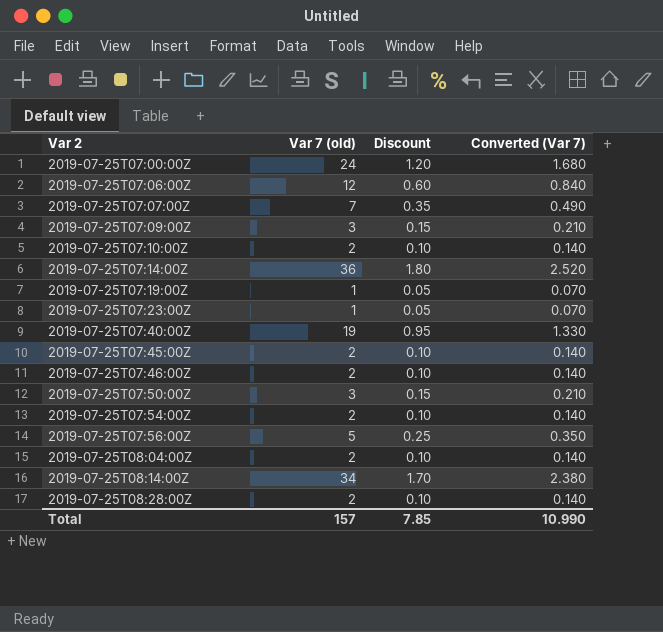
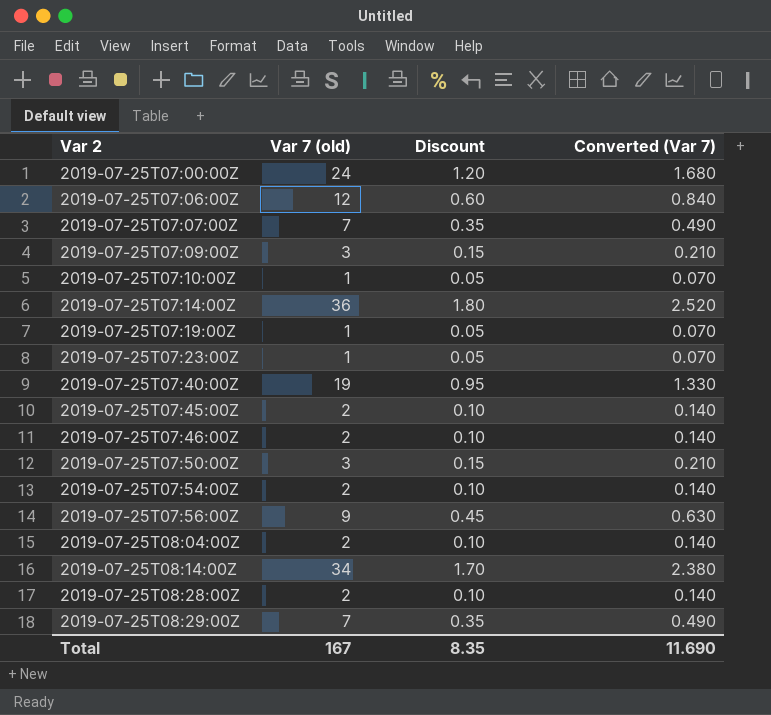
2019-07-25T07:10:00Z | Var 7 (old): 2 -> 1
2019-07-25T07:10:00Z | Discount: 0.10 -> 0.05
2019-07-25T07:10:00Z | Converted (Var 7): 0.140 -> 0.070
2019-07-25T07:56:00Z | Var 7 (old): 5 -> 9
2019-07-25T07:56:00Z | Discount: 0.25 -> 0.45
2019-07-25T07:56:00Z | Converted (Var 7): 0.350 -> 0.630
row 2019-07-25T08:29:00Z: none -> 7 | 0.35 | 0.490
Total | Var 7 (old): 157 -> 167
Total | Discount: 7.85 -> 8.35
Total | Converted (Var 7): 10.990 -> 11.690

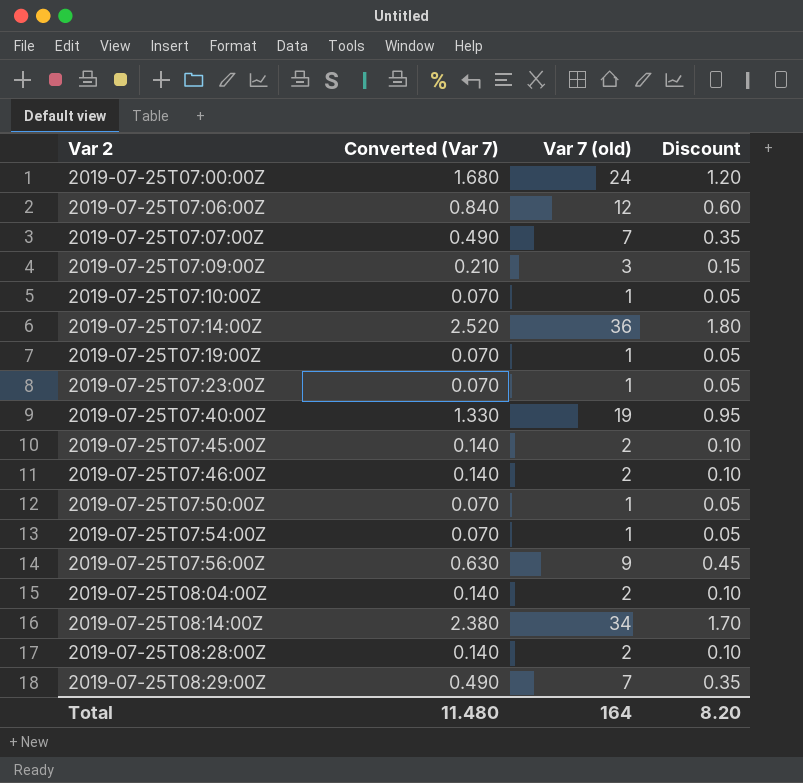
column Converted (Var 7) | position: 4 -> 2
2019-07-25T07:50:00Z | Converted (Var 7): 0.210 -> 0.070
2019-07-25T07:50:00Z | Var 7 (old): 3 -> 1
2019-07-25T07:50:00Z | Discount: 0.15 -> 0.05
2019-07-25T07:54:00Z | Converted (Var 7): 0.140 -> 0.070
2019-07-25T07:54:00Z | Var 7 (old): 2 -> 1
2019-07-25T07:54:00Z | Discount: 0.10 -> 0.05
Total | Converted (Var 7): 11.690 -> 11.480
Total | Var 7 (old): 167 -> 164
Total | Discount: 8.35 -> 8.20

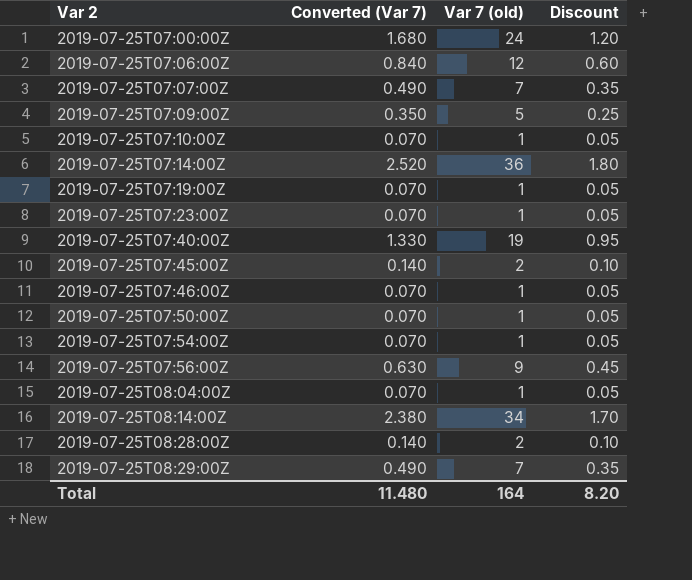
2019-07-25T07:09:00Z | Converted (Var 7): 0.210 -> 0.350
2019-07-25T07:09:00Z | Var 7 (old): 3 -> 5
2019-07-25T07:09:00Z | Discount: 0.15 -> 0.25
2019-07-25T07:46:00Z | Converted (Var 7): 0.140 -> 0.070
2019-07-25T07:46:00Z | Var 7 (old): 2 -> 1
2019-07-25T07:46:00Z | Discount: 0.10 -> 0.05
2019-07-25T08:04:00Z | Converted (Var 7): 0.140 -> 0.070
2019-07-25T08:04:00Z | Var 7 (old): 2 -> 1
2019-07-25T08:04:00Z | Discount: 0.10 -> 0.05

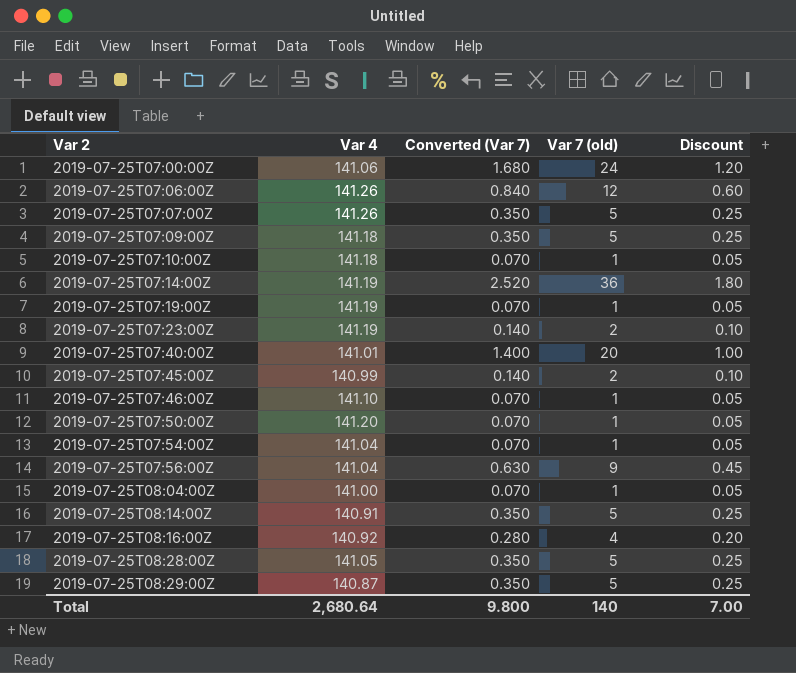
column Var 4 | position: none -> 2
2019-07-25T07:07:00Z | Converted (Var 7): 0.490 -> 0.350
2019-07-25T07:07:00Z | Var 7 (old): 7 -> 5
2019-07-25T07:07:00Z | Discount: 0.35 -> 0.25
2019-07-25T07:23:00Z | Converted (Var 7): 0.070 -> 0.140
2019-07-25T07:23:00Z | Var 7 (old): 1 -> 2
2019-07-25T07:23:00Z | Discount: 0.05 -> 0.10
2019-07-25T07:40:00Z | Converted (Var 7): 1.330 -> 1.400
2019-07-25T07:40:00Z | Var 7 (old): 19 -> 20
2019-07-25T07:40:00Z | Discount: 0.95 -> 1.00
2019-07-25T08:14:00Z | Converted (Var 7): 2.380 -> 0.350
2019-07-25T08:14:00Z | Var 7 (old): 34 -> 5
2019-07-25T08:14:00Z | Discount: 1.70 -> 0.25
row 2019-07-25T08:16:00Z: none -> 140.92 | 0.280 | 4 | 0.20
2019-07-25T08:28:00Z | Converted (Var 7): 0.140 -> 0.350
2019-07-25T08:28:00Z | Var 7 (old): 2 -> 5
2019-07-25T08:28:00Z | Discount: 0.10 -> 0.25
2019-07-25T08:29:00Z | Converted (Var 7): 0.490 -> 0.350
2019-07-25T08:29:00Z | Var 7 (old): 7 -> 5
2019-07-25T08:29:00Z | Discount: 0.35 -> 0.25
Total | Converted (Var 7): 11.480 -> 9.800
Total | Var 7 (old): 164 -> 140
Total | Discount: 8.20 -> 7.00

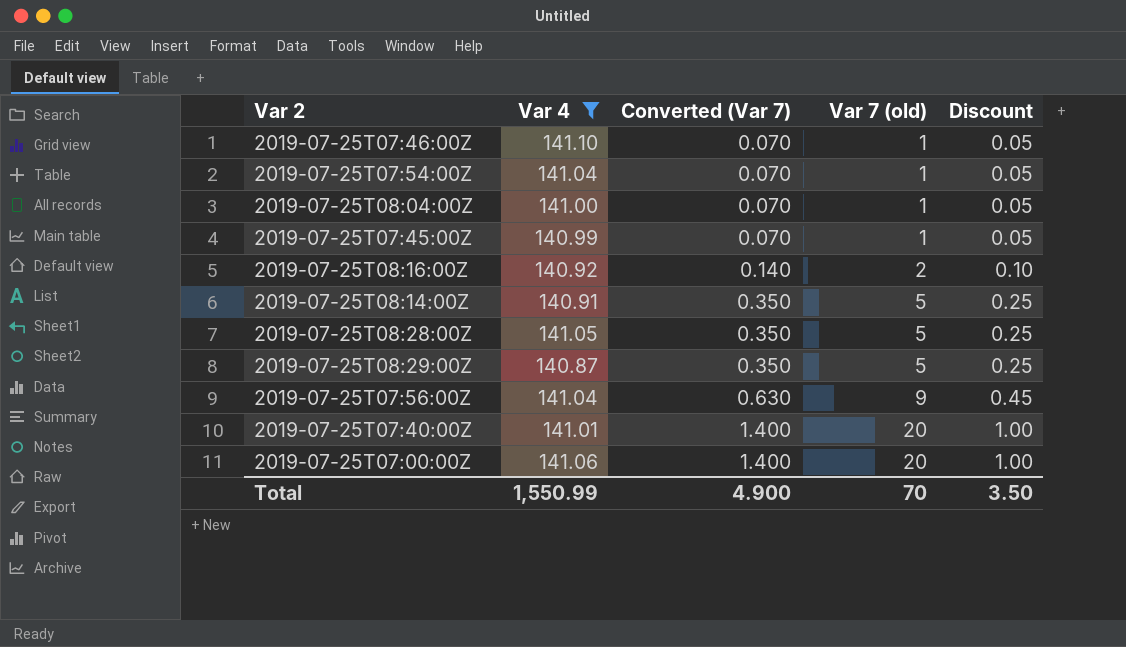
filter: none -> Var 4 <= 141.10
row order: Var 2 ascending -> Converted (Var 7) ascending
2019-07-25T07:45:00Z | Converted (Var 7): 0.140 -> 0.070
2019-07-25T07:45:00Z | Var 7 (old): 2 -> 1
2019-07-25T07:45:00Z | Discount: 0.10 -> 0.05
2019-07-25T08:16:00Z | Converted (Var 7): 0.280 -> 0.140
2019-07-25T08:16:00Z | Var 7 (old): 4 -> 2
2019-07-25T08:16:00Z | Discount: 0.20 -> 0.10
2019-07-25T07:00:00Z | Converted (Var 7): 1.680 -> 1.400
2019-07-25T07:00:00Z | Var 7 (old): 24 -> 20
2019-07-25T07:00:00Z | Discount: 1.20 -> 1.00
Total | Var 4: 2,680.64 -> 1,550.99
Total | Converted (Var 7): 9.800 -> 4.900
Total | Var 7 (old): 140 -> 70
Total | Discount: 7.00 -> 3.50

